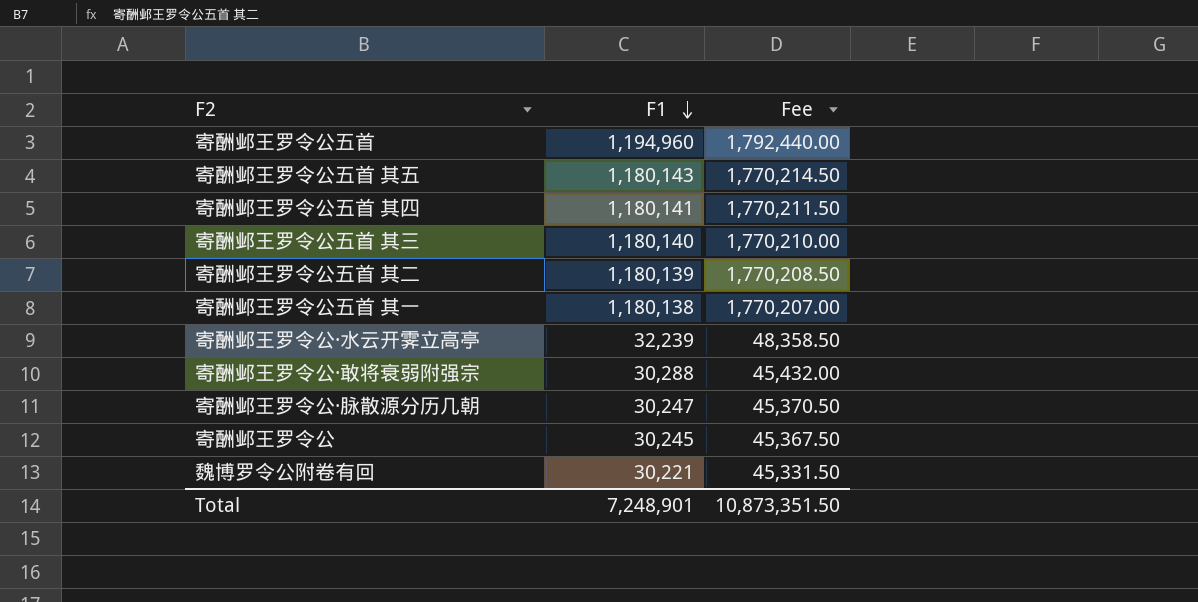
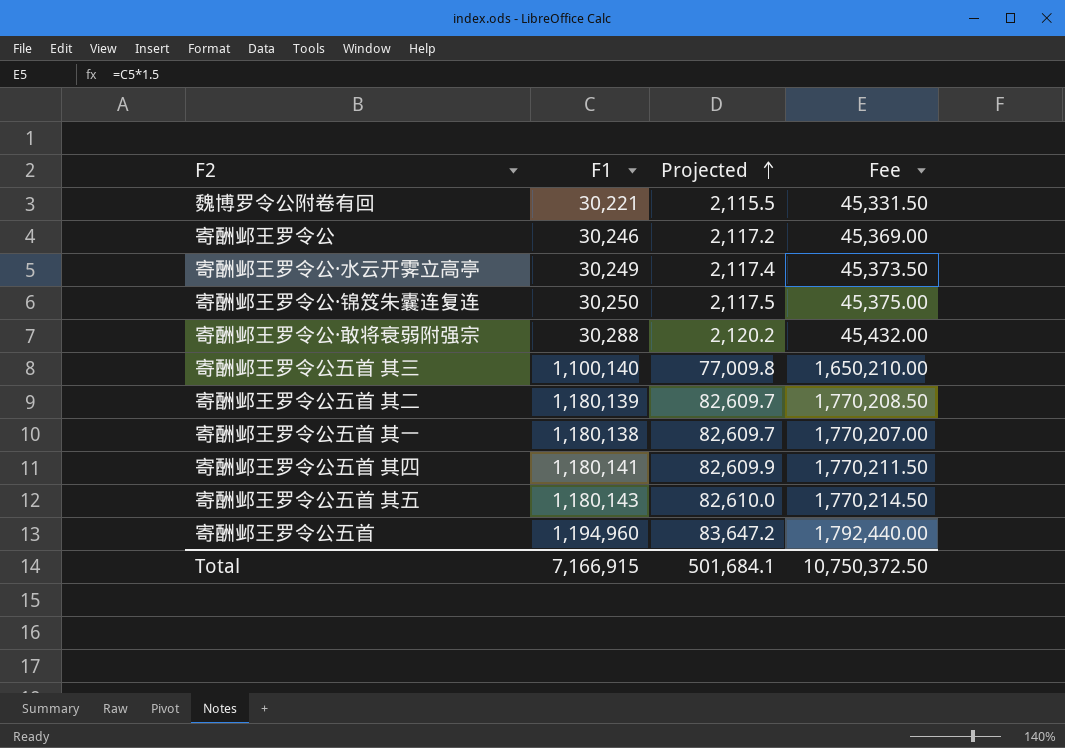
row order: F1 descending -> Projected ascending
column Projected | formula: none -> [F1] * 0.07
row 寄酬邺王罗令公·脉散源分历几朝: 30,247 | 45,370.50 -> none
寄酬邺王罗令公 | F1: 30,245 -> 30,246
寄酬邺王罗令公 | Fee: 45,367.50 -> 45,369.00
寄酬邺王罗令公·水云开霁立高亭 | F1: 32,239 -> 30,249
寄酬邺王罗令公·水云开霁立高亭 | Fee: 48,358.50 -> 45,373.50
row 寄酬邺王罗令公·锦笈朱囊连复连: none -> 30,250 | 2,117.5 | 45,375.00
寄酬邺王罗令公五首 其三 | F1: 1,180,140 -> 1,100,140
寄酬邺王罗令公五首 其三 | Fee: 1,770,210.00 -> 1,650,210.00
Total | F1: 7,248,901 -> 7,166,915
Total | Fee: 10,873,351.50 -> 10,750,372.50

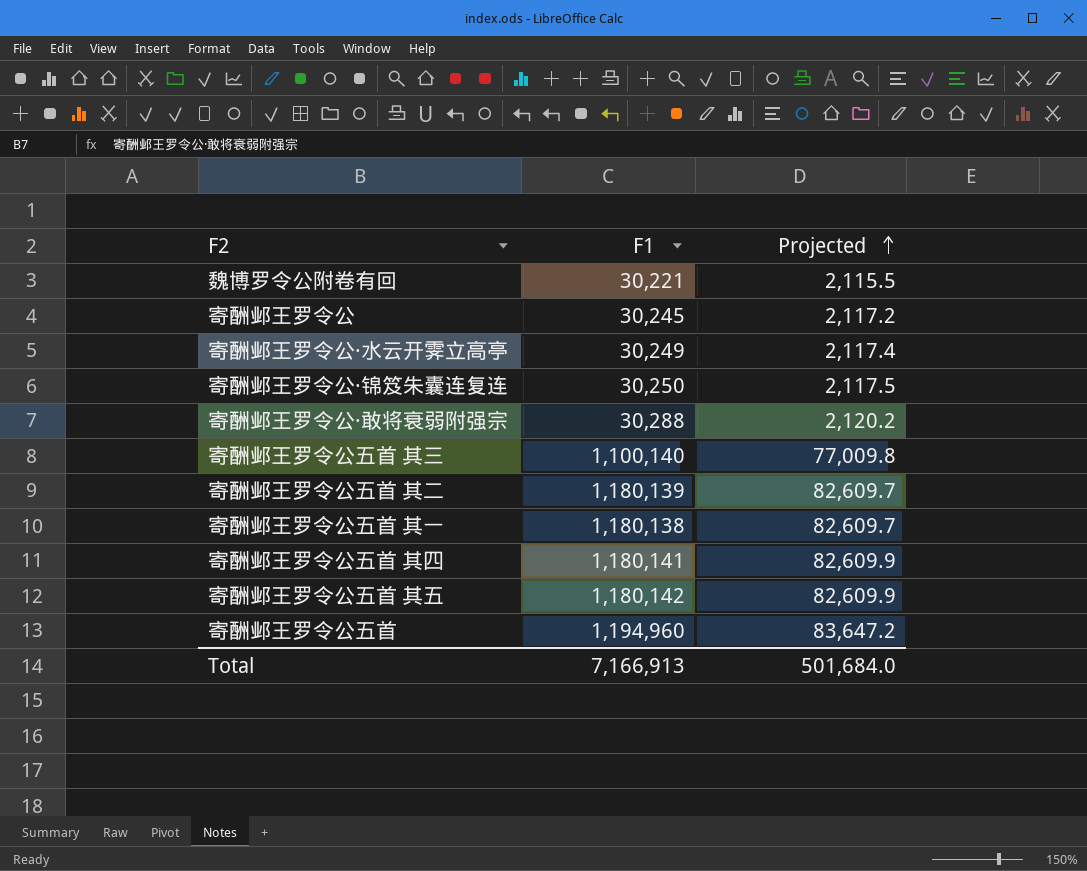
column Fee | formula: [F1] * 1.5 -> none
寄酬邺王罗令公 | F1: 30,246 -> 30,245
寄酬邺王罗令公五首 其五 | F1: 1,180,143 -> 1,180,142
寄酬邺王罗令公五首 其五 | Projected: 82,610.0 -> 82,609.9
Total | F1: 7,166,915 -> 7,166,913
Total | Projected: 501,684.1 -> 501,684.0

